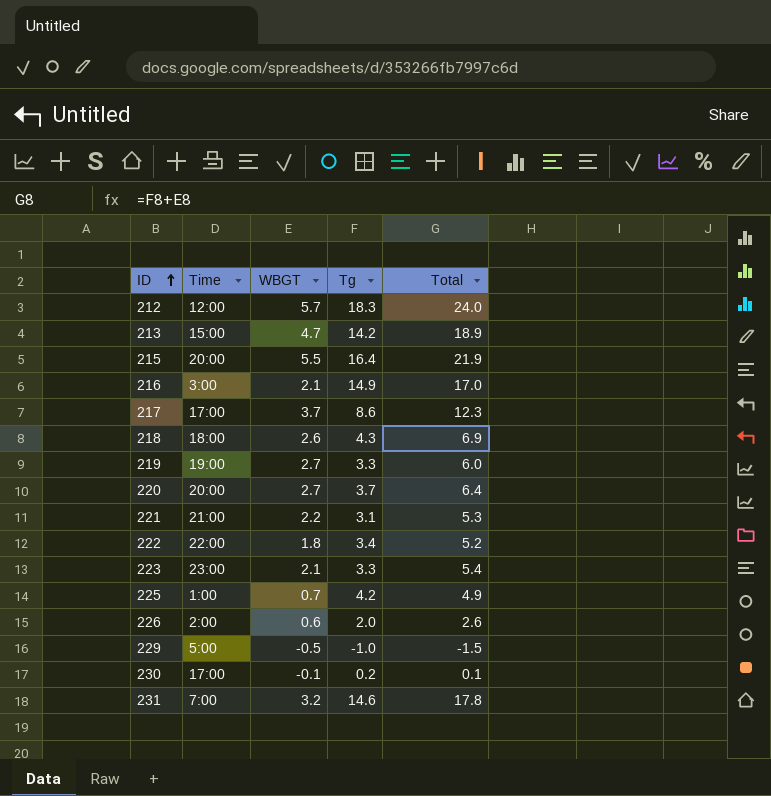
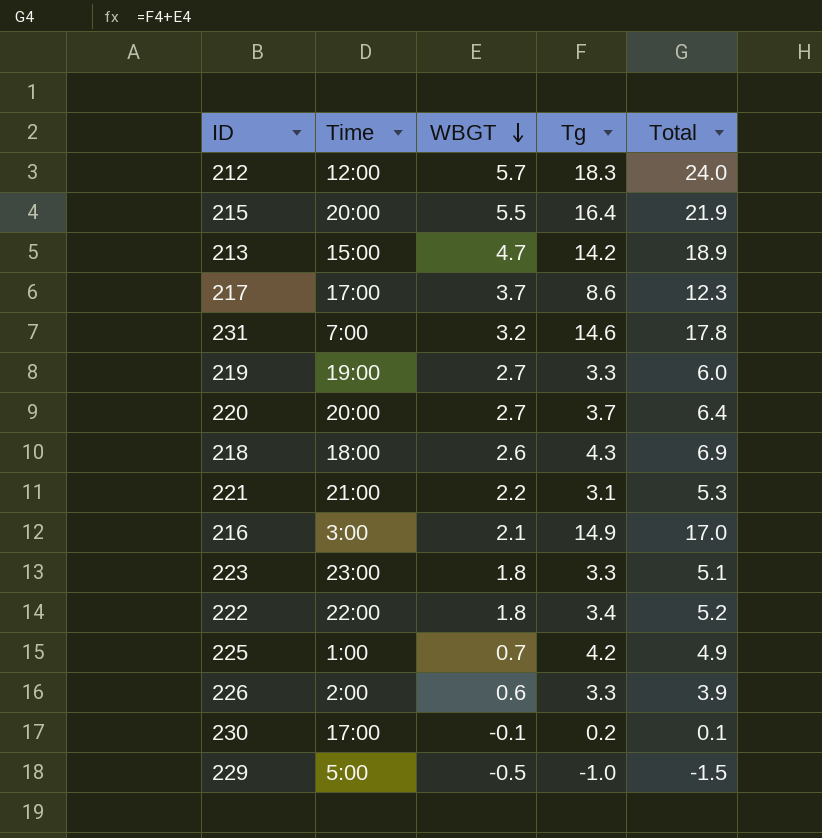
row order: ID ascending -> WBGT descending
223 | WBGT: 2.1 -> 1.8
223 | Total: 5.4 -> 5.1
226 | Tg: 2.0 -> 3.3
226 | Total: 2.6 -> 3.9

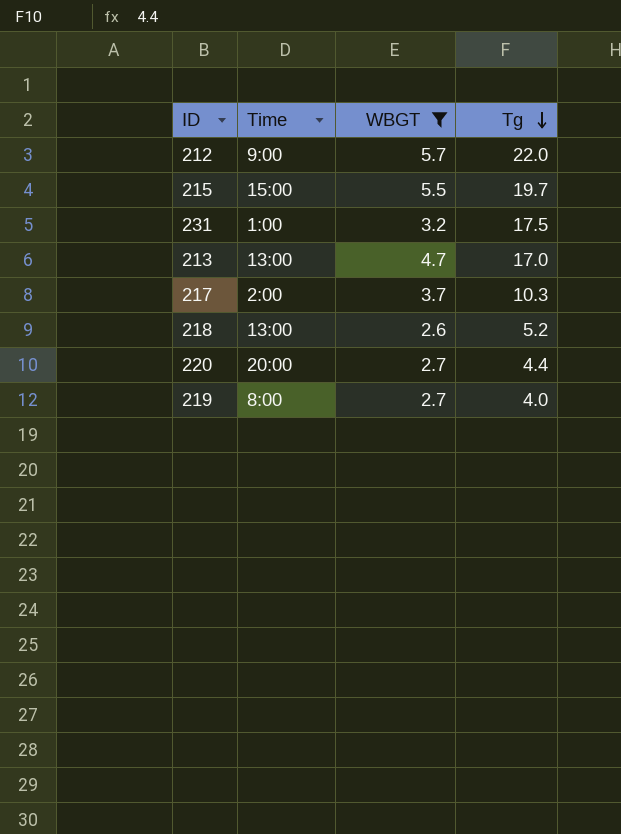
filter: none -> WBGT >= 2.6
row order: WBGT descending -> Tg descending
column Total | formula: [WBGT] + [Tg] -> none
212 | Time: 12:00 -> 9:00
212 | Tg: 18.3 -> 22.0
215 | Time: 20:00 -> 15:00
215 | Tg: 16.4 -> 19.7
231 | Time: 7:00 -> 1:00
231 | Tg: 14.6 -> 17.5
213 | Time: 15:00 -> 13:00
213 | Tg: 14.2 -> 17.0
217 | Time: 17:00 -> 2:00
217 | Tg: 8.6 -> 10.3
218 | Time: 18:00 -> 13:00
218 | Tg: 4.3 -> 5.2
220 | Tg: 3.7 -> 4.4
219 | Time: 19:00 -> 8:00
219 | Tg: 3.3 -> 4.0

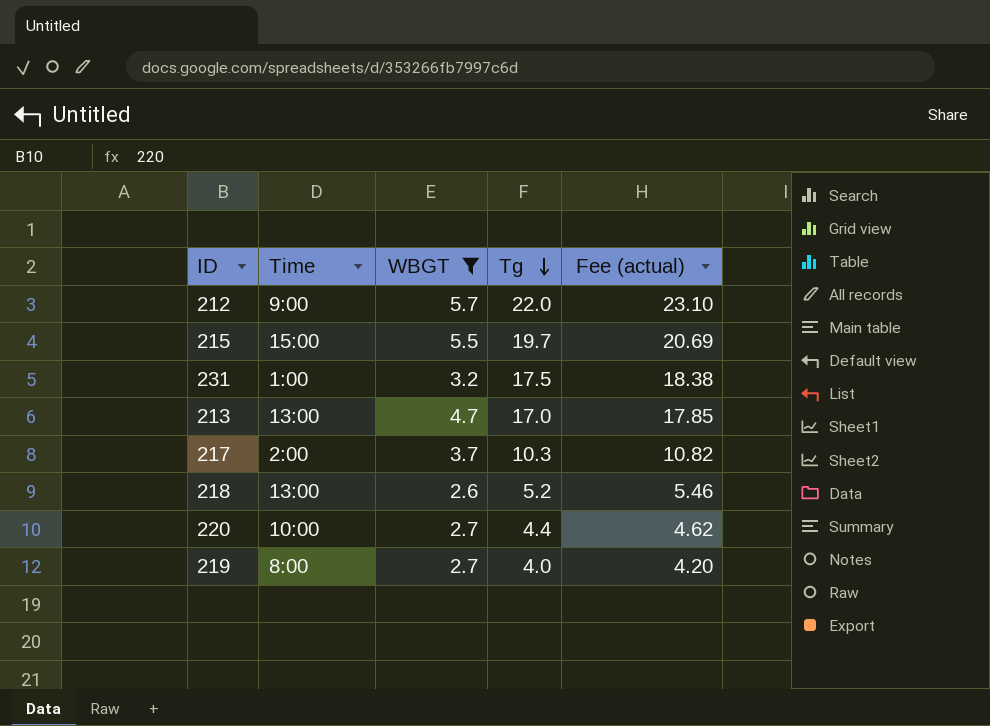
column Fee (actual) | formula: none -> [Tg] * 1.05
220 | Time: 20:00 -> 10:00

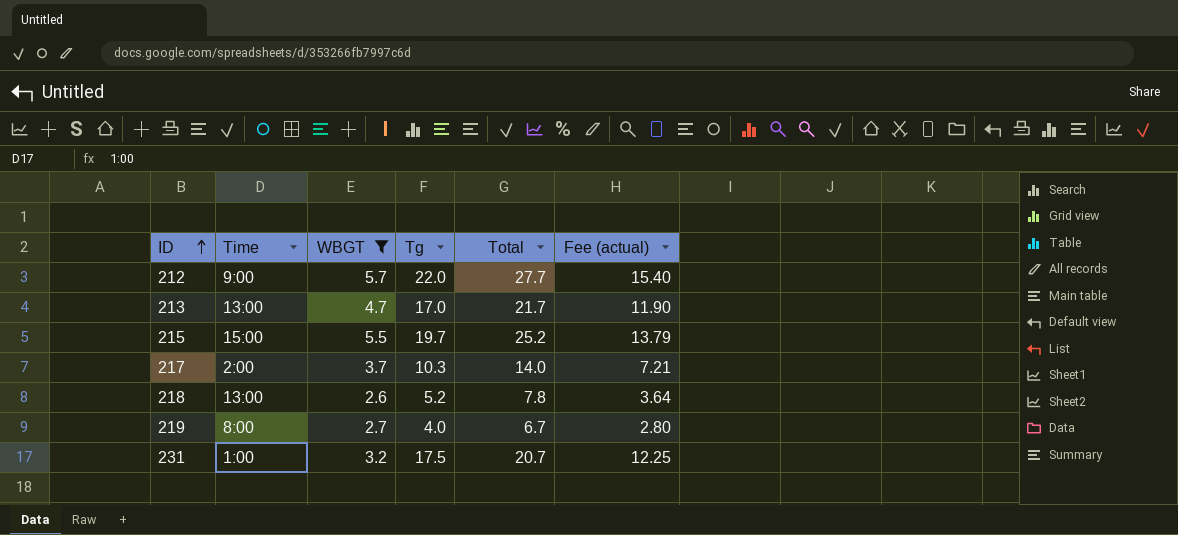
row order: Tg descending -> ID ascending
column Total | formula: none -> [WBGT] + [Tg]
column Fee (actual) | formula: [Tg] * 1.05 -> [Tg] * 0.7
row 220: 10:00 | 2.7 | 4.4 | 4.62 -> none

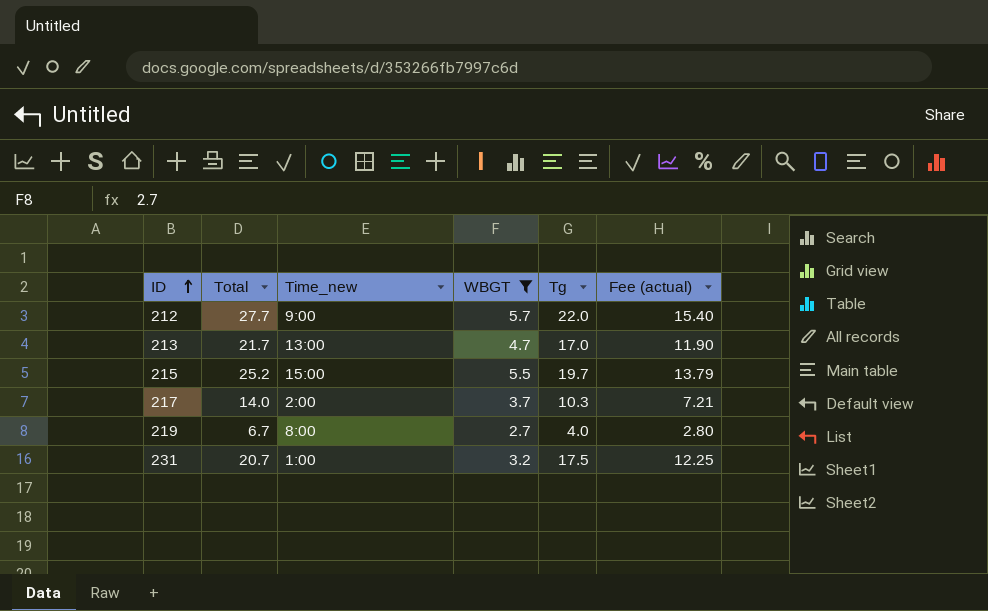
column Total | position: 5 -> 2
column name: Time -> Time_new
row 218: 13:00 | 2.6 | 5.2 | 7.8 | 3.64 -> none

